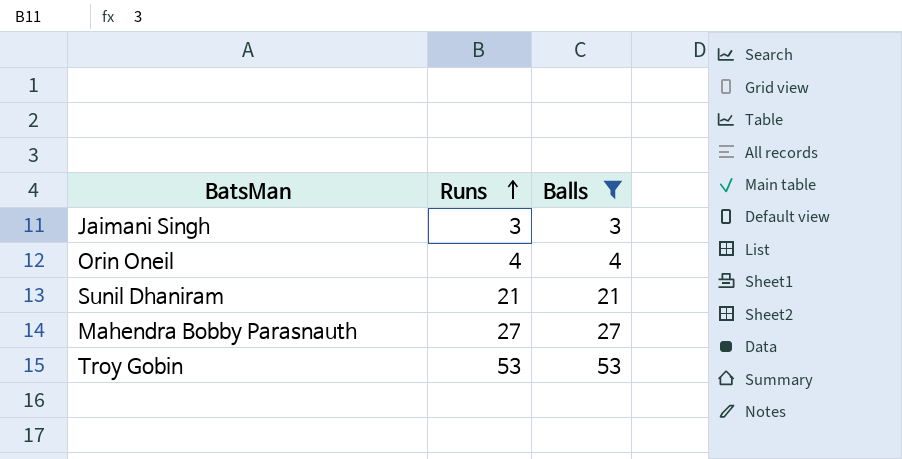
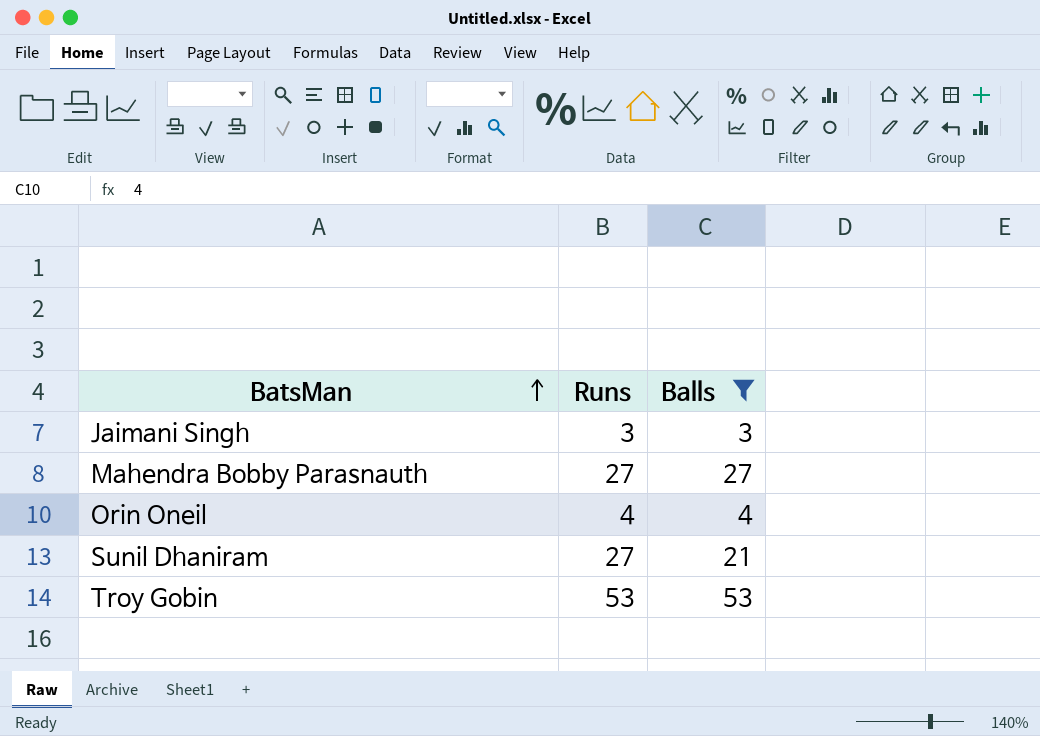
row order: Runs ascending -> BatsMan ascending
Sunil Dhaniram | Runs: 21 -> 27

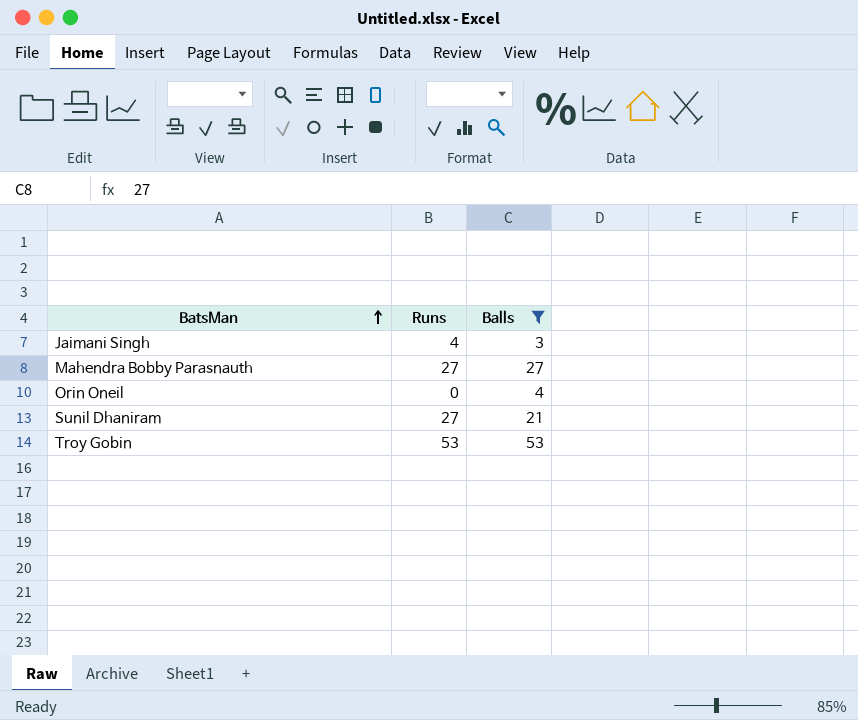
Jaimani Singh | Runs: 3 -> 4
Orin Oneil | Runs: 4 -> 0

